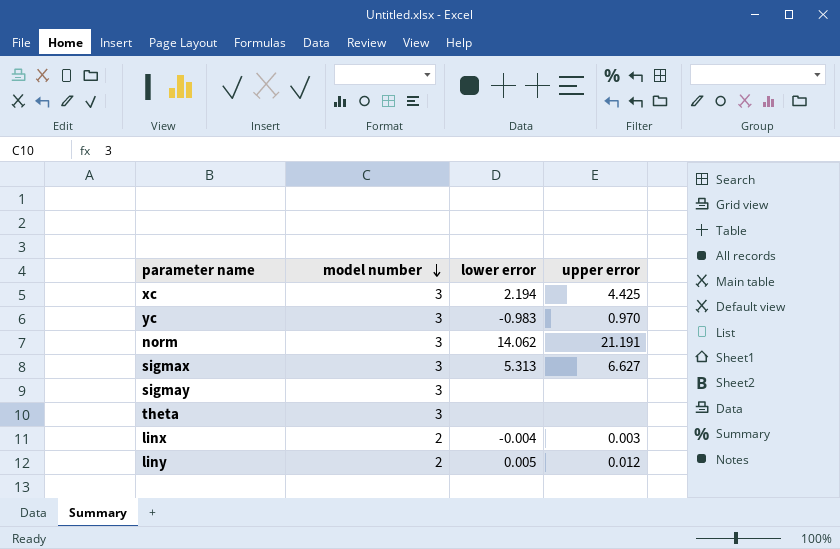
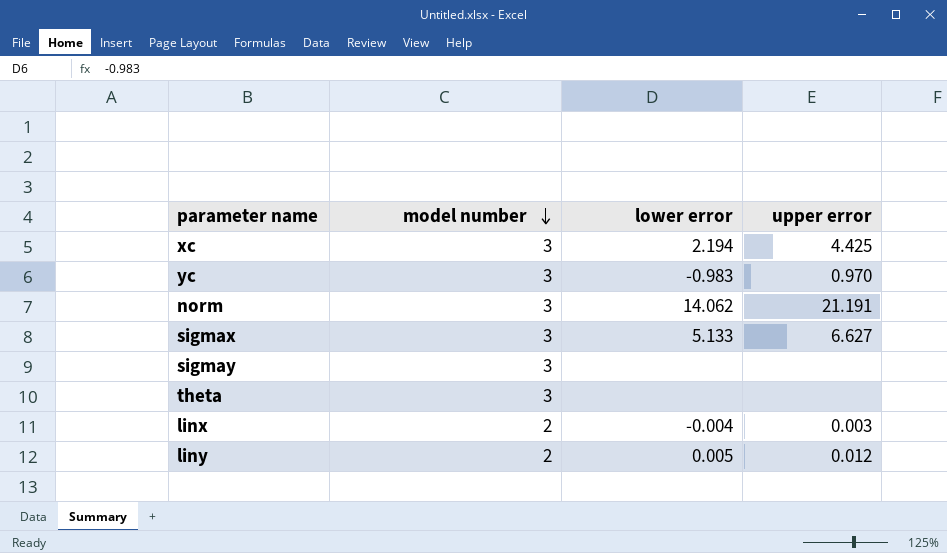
sigmax | lower error: 5.313 -> 5.133

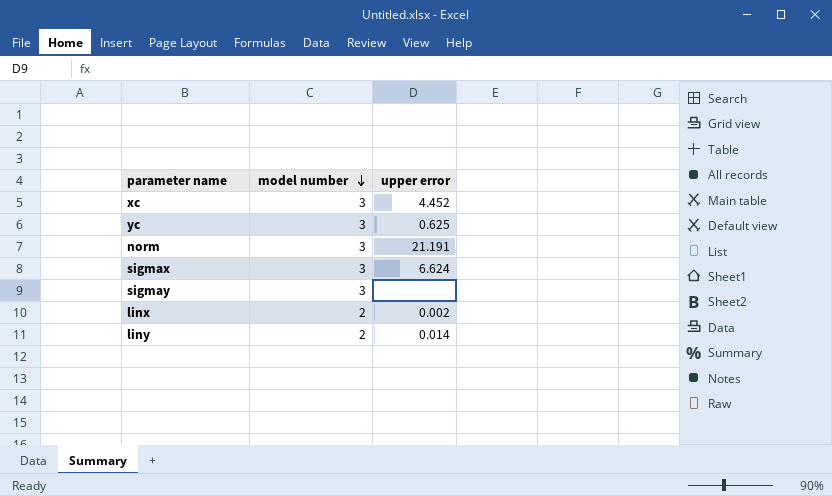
column lower error | position: 3 -> none
row theta: 3 | none | none -> none
xc | upper error: 4.425 -> 4.452
yc | upper error: 0.970 -> 0.625
sigmax | upper error: 6.627 -> 6.624
linx | upper error: 0.003 -> 0.002
liny | upper error: 0.012 -> 0.014

